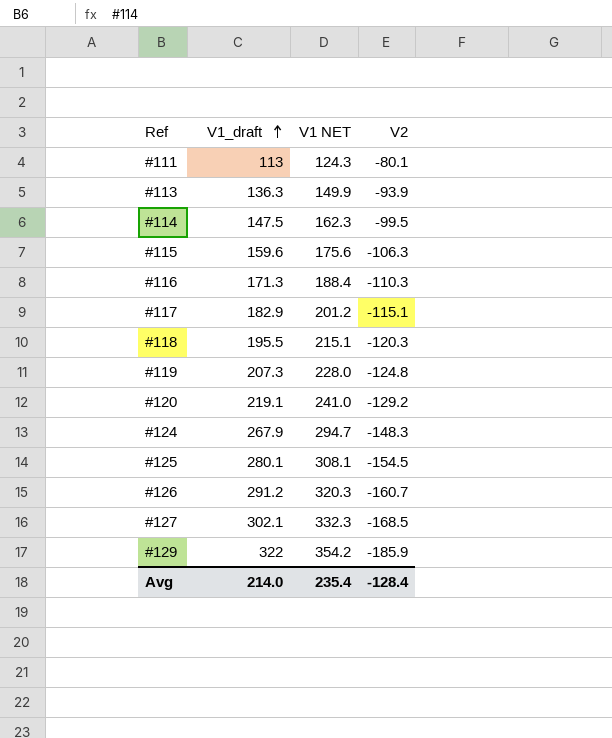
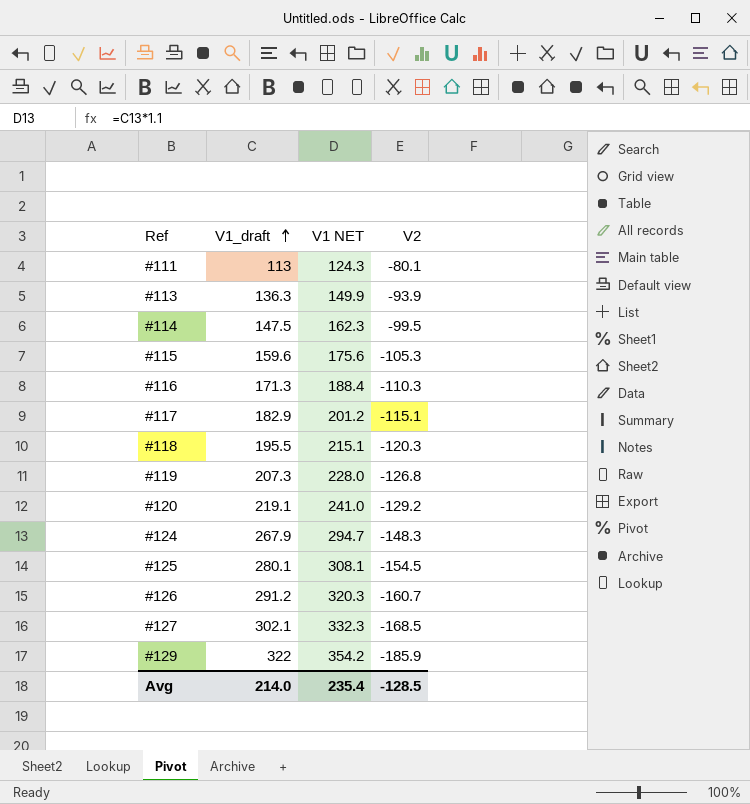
#115 | V2: -106.3 -> -105.3
#119 | V2: -124.8 -> -126.8
Avg | V2: -128.4 -> -128.5

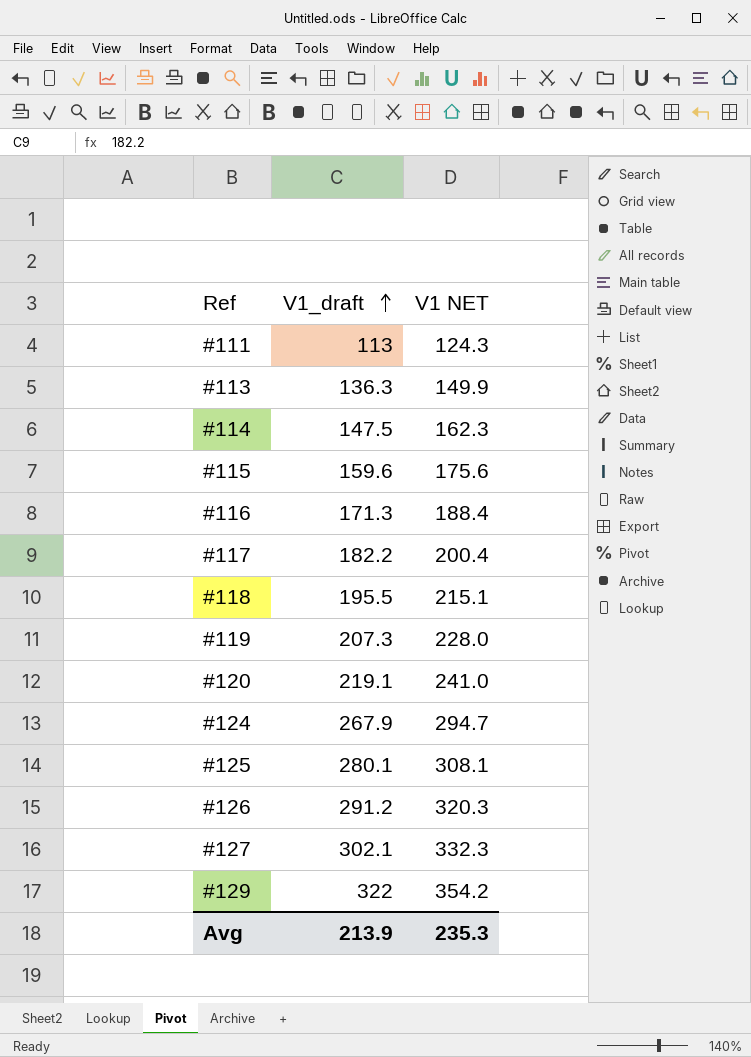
column V2 | position: 4 -> none
#117 | V1_draft: 182.9 -> 182.2
#117 | V1 NET: 201.2 -> 200.4
Avg | V1_draft: 214.0 -> 213.9
Avg | V1 NET: 235.4 -> 235.3

